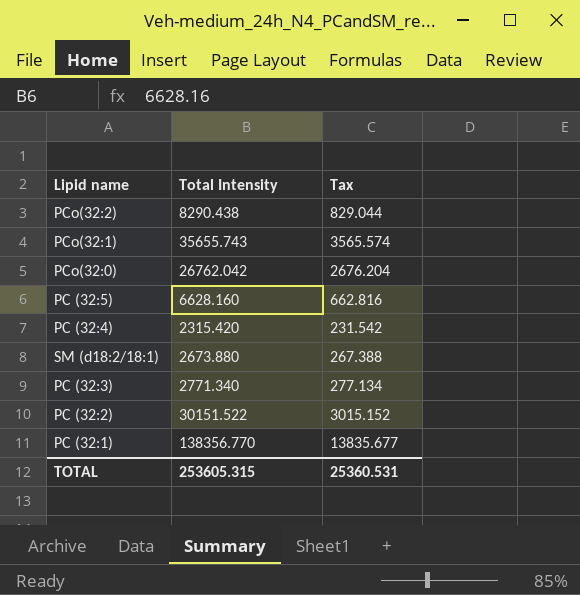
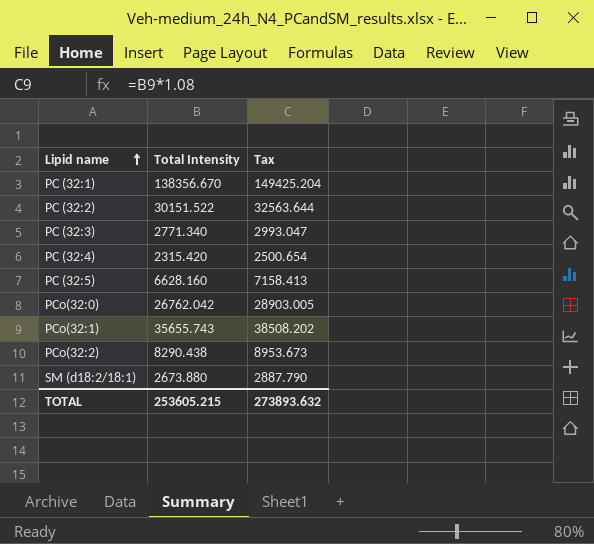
row order: none -> Lipid name ascending
column Tax | formula: [Total Intensity] * 0.1 -> [Total Intensity] * 1.08
PC (32:1) | Total Intensity: 138356.770 -> 138356.670
TOTAL | Total Intensity: 253605.315 -> 253605.215
TOTAL | Tax: 25360.531 -> 273893.632

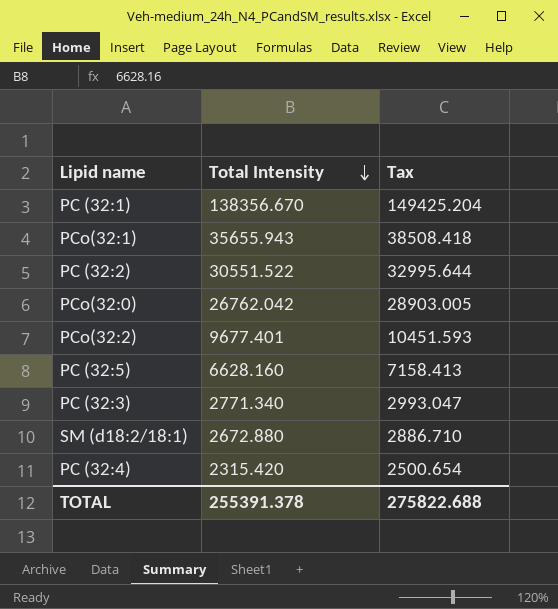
row order: Lipid name ascending -> Total Intensity descending
PCo(32:1) | Total Intensity: 35655.743 -> 35655.943
PCo(32:1) | Tax: 38508.202 -> 38508.418
PC (32:2) | Total Intensity: 30151.522 -> 30551.522
PC (32:2) | Tax: 32563.644 -> 32995.644
PCo(32:2) | Total Intensity: 8290.438 -> 9677.401
PCo(32:2) | Tax: 8953.673 -> 10451.593
SM (d18:2/18:1) | Total Intensity: 2673.880 -> 2672.880
SM (d18:2/18:1) | Tax: 2887.790 -> 2886.710
TOTAL | Total Intensity: 253605.215 -> 255391.378
TOTAL | Tax: 273893.632 -> 275822.688

